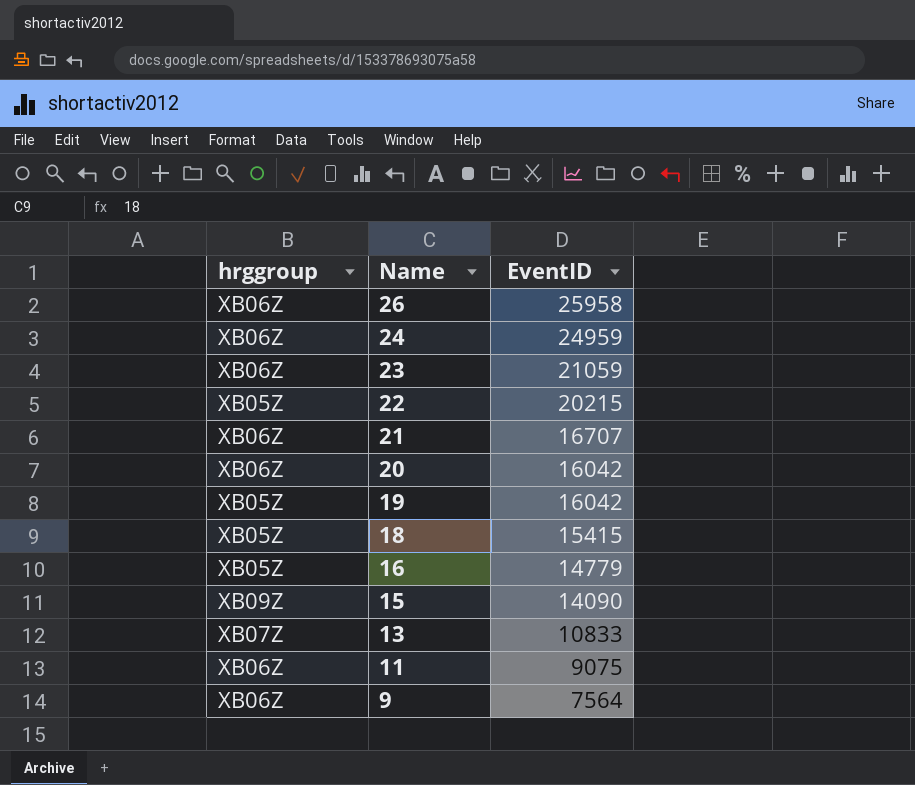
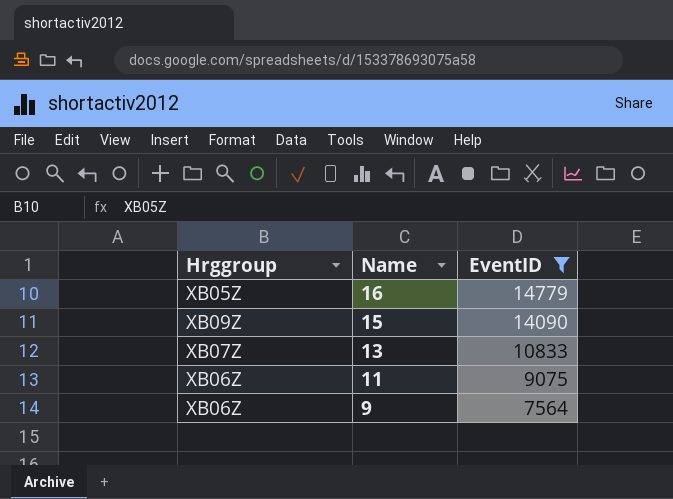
filter: none -> EventID <= 14779
column name: hrggroup -> Hrggroup

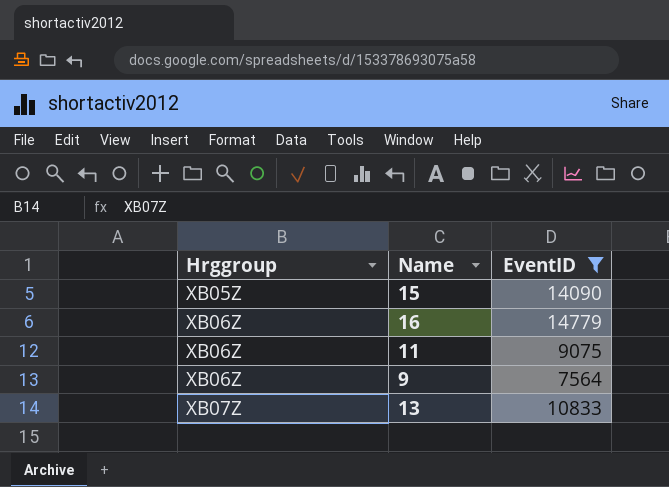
row order: Name descending -> Hrggroup ascending
15 | Hrggroup: XB09Z -> XB05Z
16 | Hrggroup: XB05Z -> XB06Z

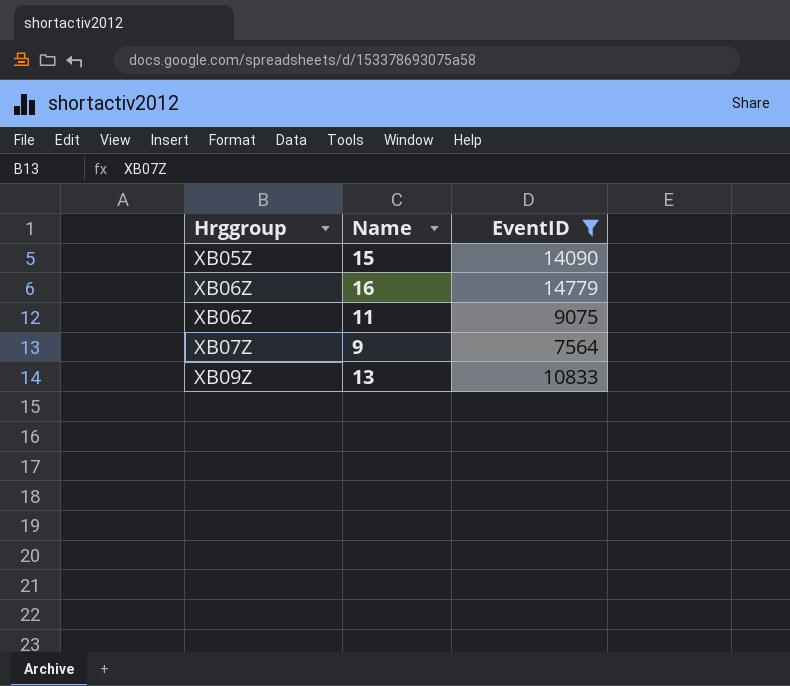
9 | Hrggroup: XB06Z -> XB07Z
13 | Hrggroup: XB07Z -> XB09Z

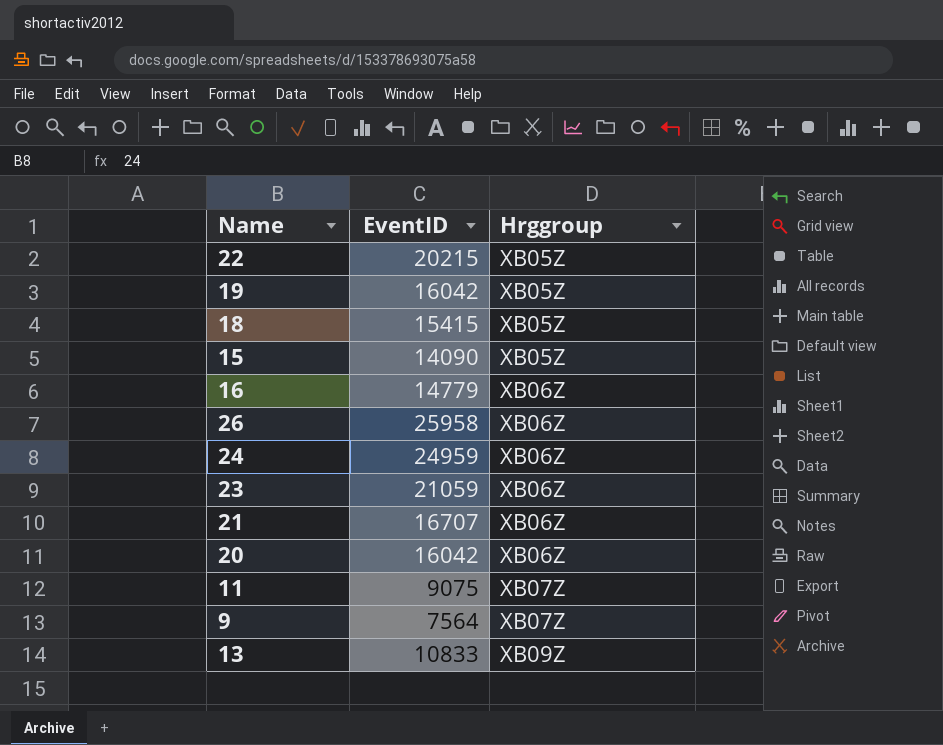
filter: EventID <= 14779 -> none
column Hrggroup | position: 1 -> 3
11 | Hrggroup: XB06Z -> XB07Z

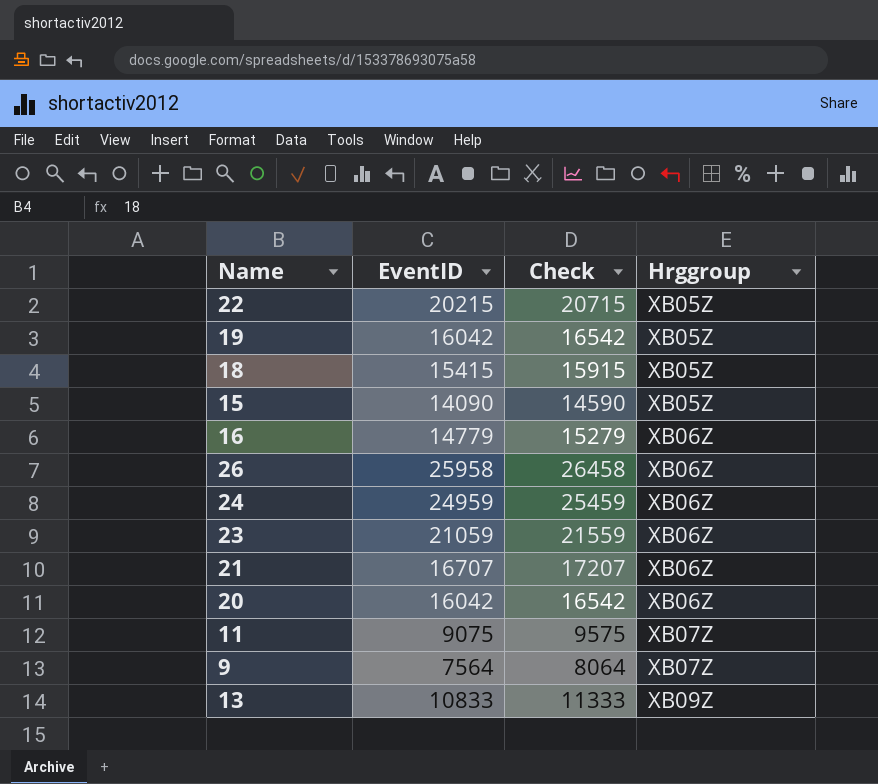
column Check | formula: none -> [EventID] + 500

